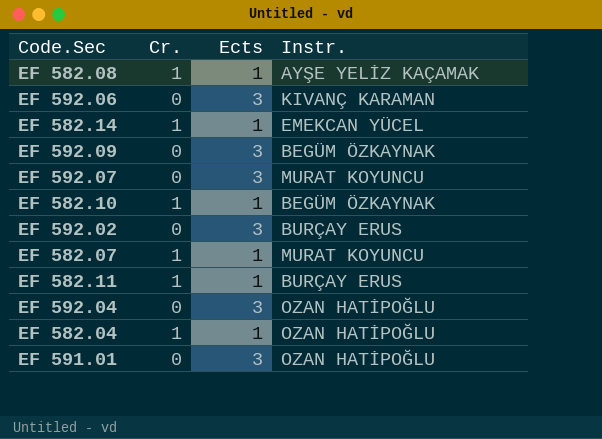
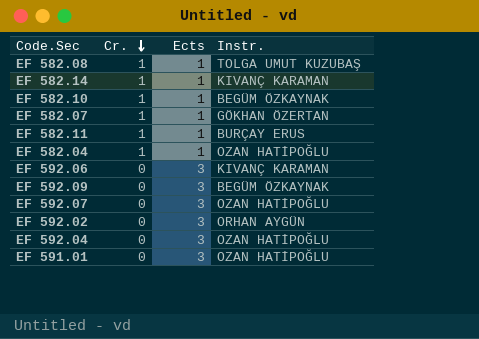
row order: none -> Cr. descending
EF 582.08 | Instr.: AYŞE YELİZ KAÇAMAK -> TOLGA UMUT KUZUBAŞ
EF 582.14 | Instr.: EMEKCAN YÜCEL -> KIVANÇ KARAMAN
EF 582.07 | Instr.: MURAT KOYUNCU -> GÖKHAN ÖZERTAN
EF 592.07 | Instr.: MURAT KOYUNCU -> OZAN HATİPOĞLU
EF 592.02 | Instr.: BURÇAY ERUS -> ORHAN AYGÜN

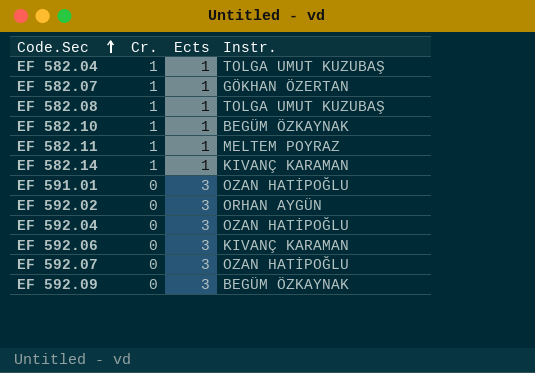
row order: Cr. descending -> Code.Sec ascending
EF 582.04 | Instr.: OZAN HATİPOĞLU -> TOLGA UMUT KUZUBAŞ
EF 582.11 | Instr.: BURÇAY ERUS -> MELTEM POYRAZ

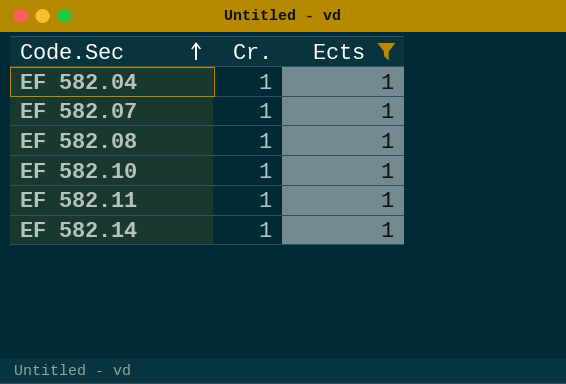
filter: none -> Ects = 1
column Instr. | position: 4 -> none

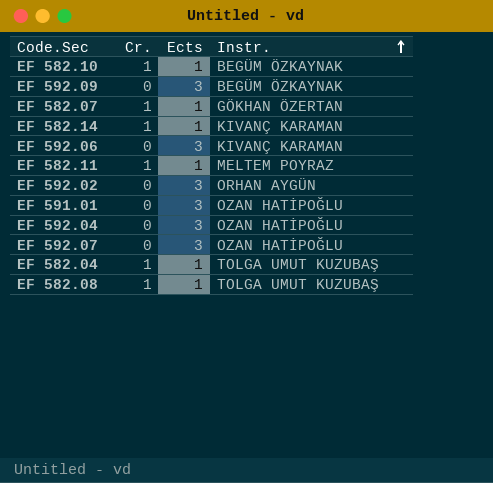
filter: Ects = 1 -> none
row order: Code.Sec ascending -> Instr. ascending
column Instr. | position: none -> 4

